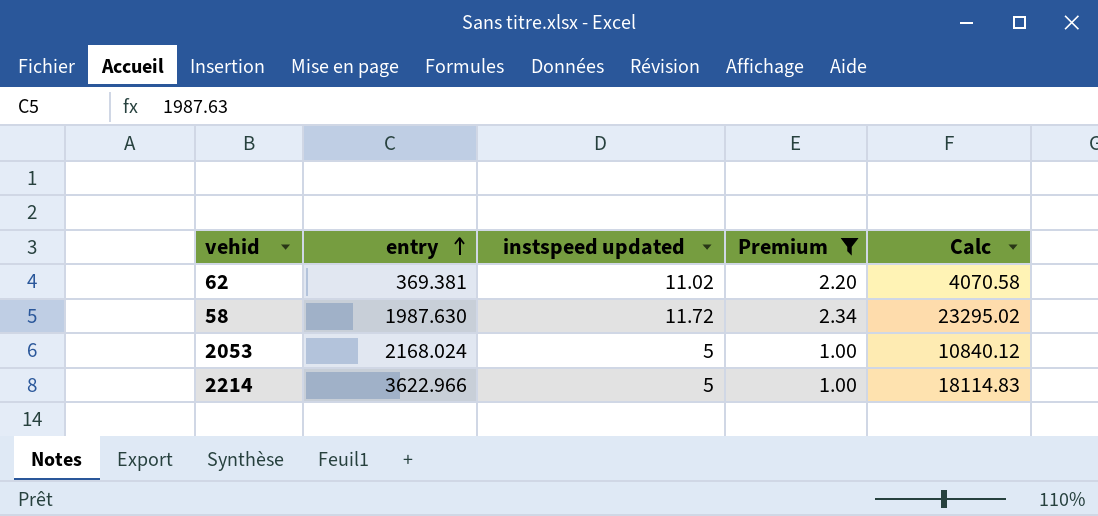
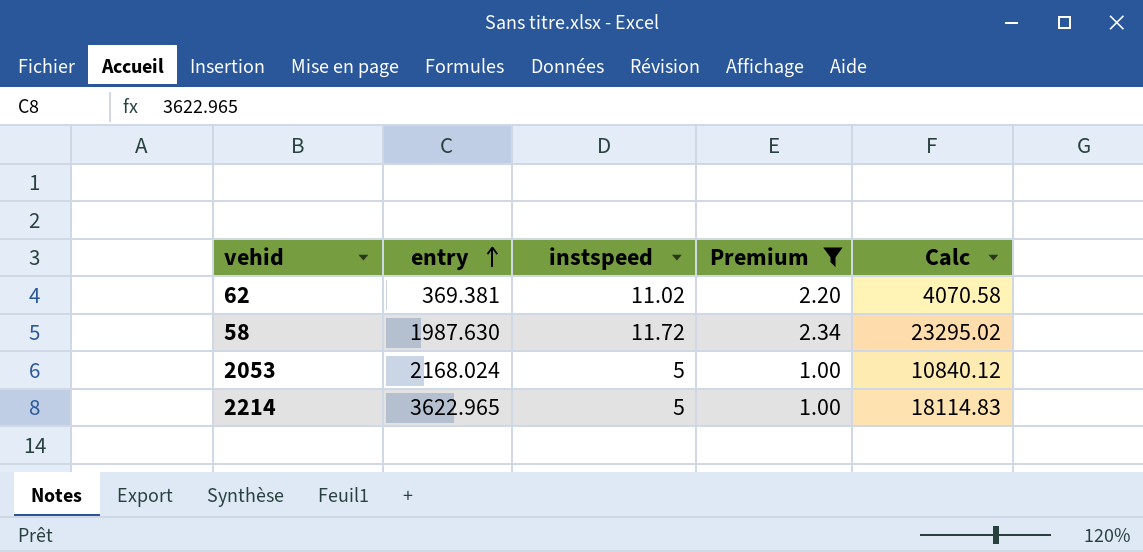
column name: instspeed updated -> instspeed
2214 | entry: 3622.966 -> 3622.965

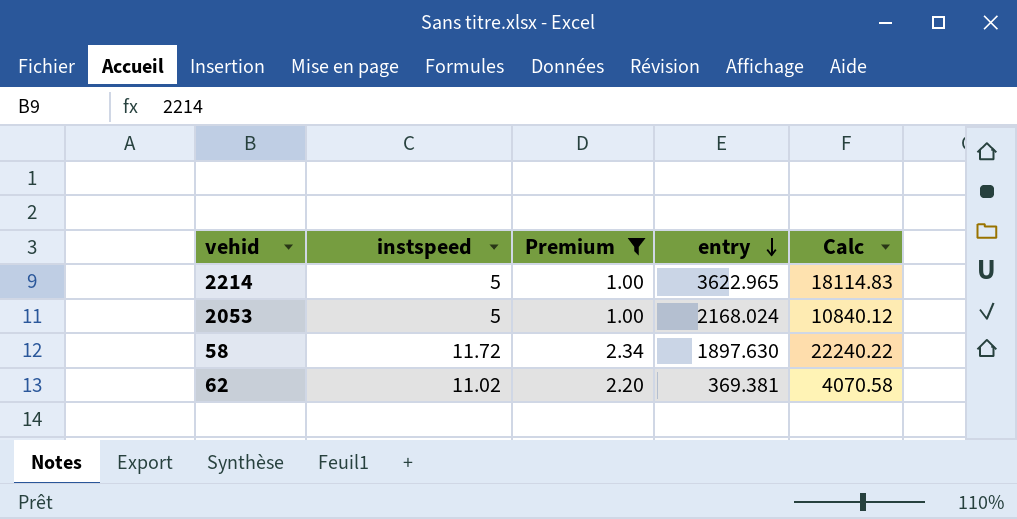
row order: entry ascending -> entry descending
column entry | position: 2 -> 4
58 | entry: 1987.630 -> 1897.630
58 | Calc: 23295.02 -> 22240.22

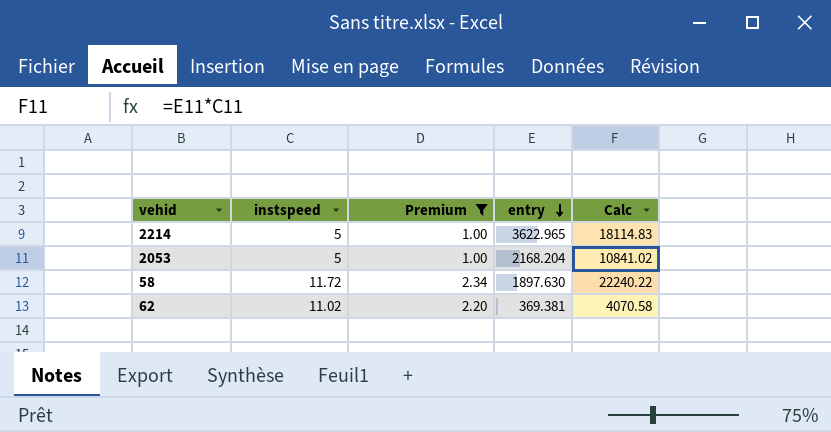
2053 | entry: 2168.024 -> 2168.204
2053 | Calc: 10840.12 -> 10841.02

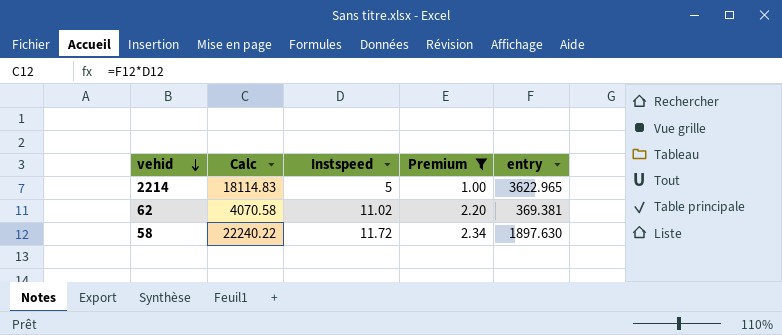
row order: entry descending -> vehid descending
column Calc | position: 5 -> 2
column name: instspeed -> Instspeed
row 2053: 5 | 1.00 | 2168.204 | 10841.02 -> none

